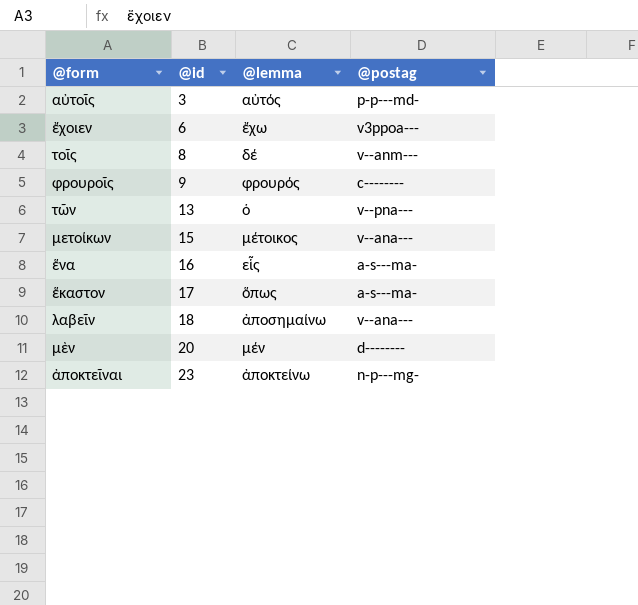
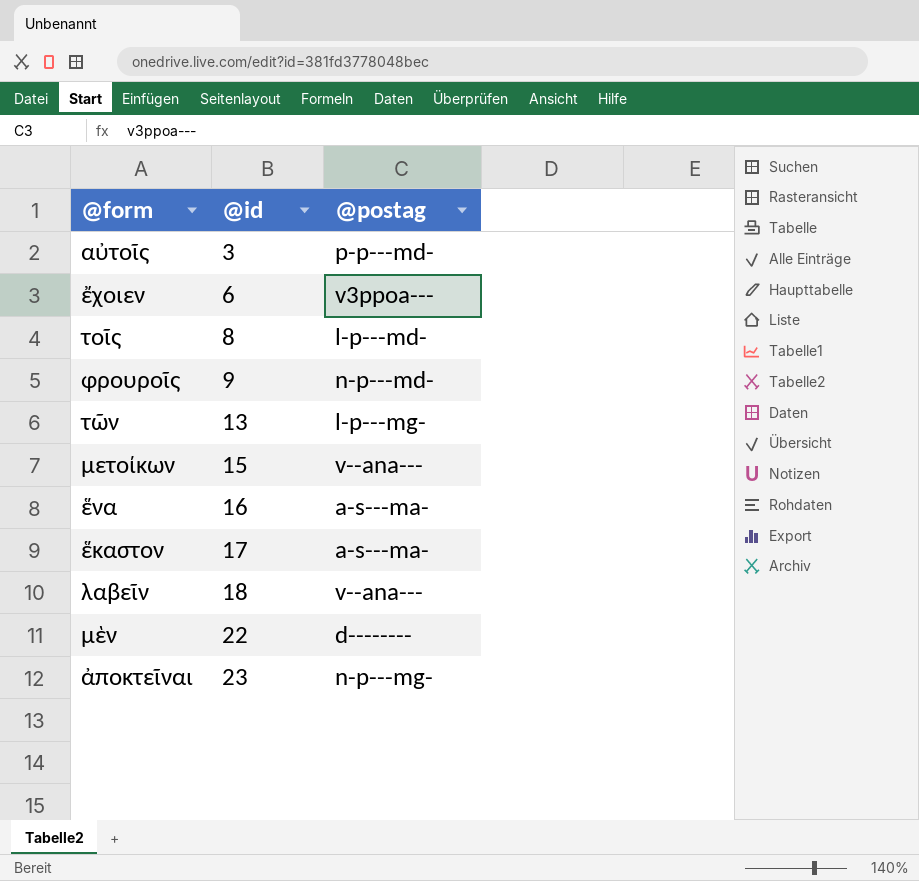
column @lemma | position: 3 -> none
τοῖς | @postag: v--anm--- -> l-p---md-
φρουροῖς | @postag: c-------- -> n-p---md-
τῶν | @postag: v--pna--- -> l-p---mg-
μὲν | @id: 20 -> 22

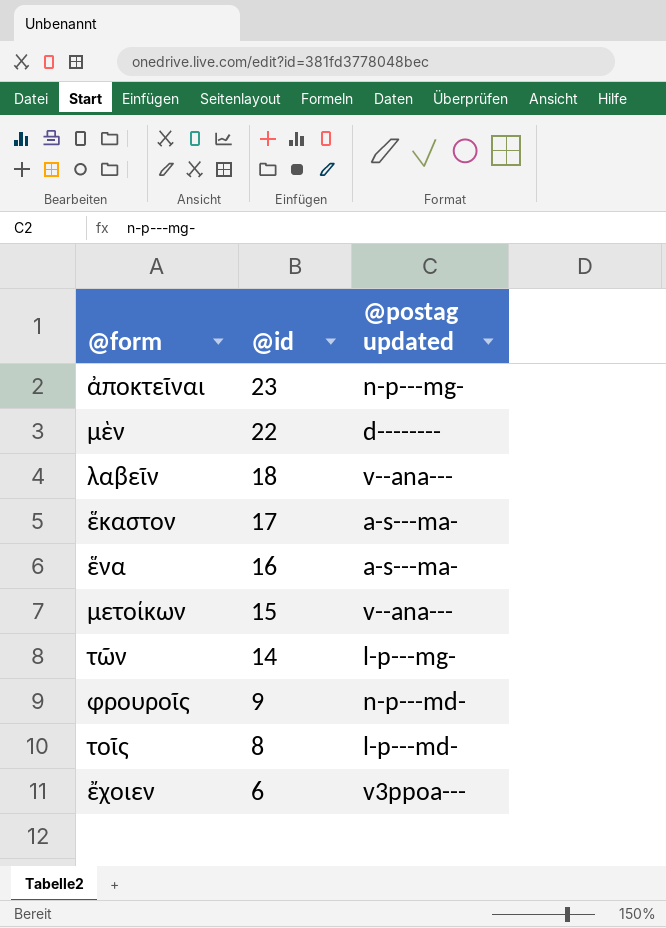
row order: @id ascending -> @id descending
column name: @postag -> @postag updated
row αὐτοῖς: 3 | p-p---md- -> none
τῶν | @id: 13 -> 14

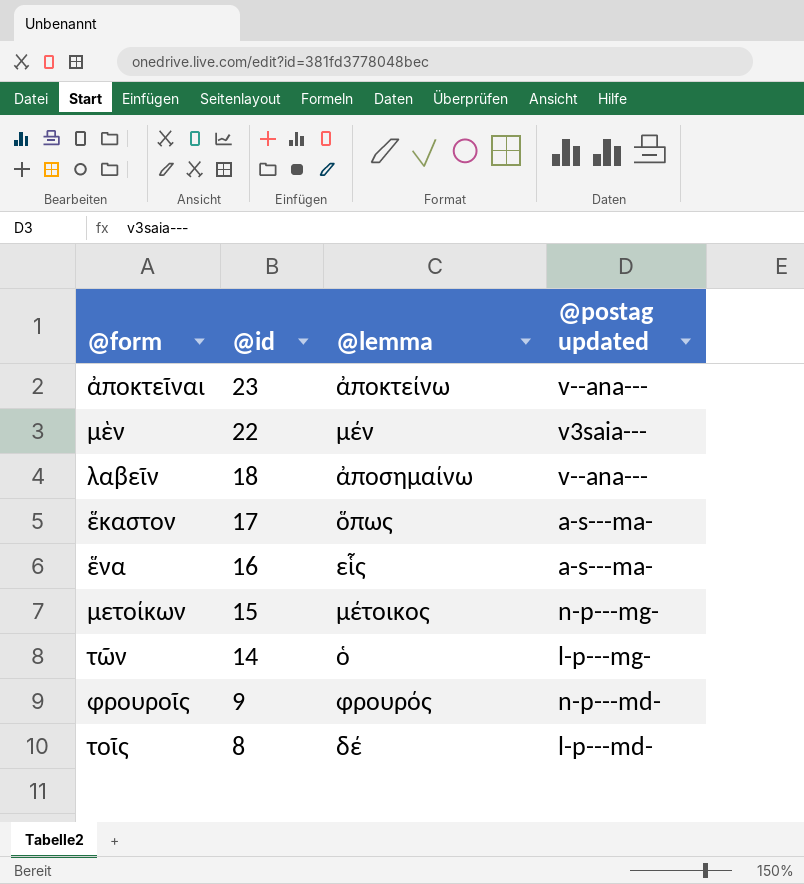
column @lemma | position: none -> 3
row ἔχοιεν: 6 | v3ppoa--- -> none
ἀποκτεῖναι | @postag updated: n-p---mg- -> v--ana---
μὲν | @postag updated: d-------- -> v3saia---
μετοίκων | @postag updated: v--ana--- -> n-p---mg-

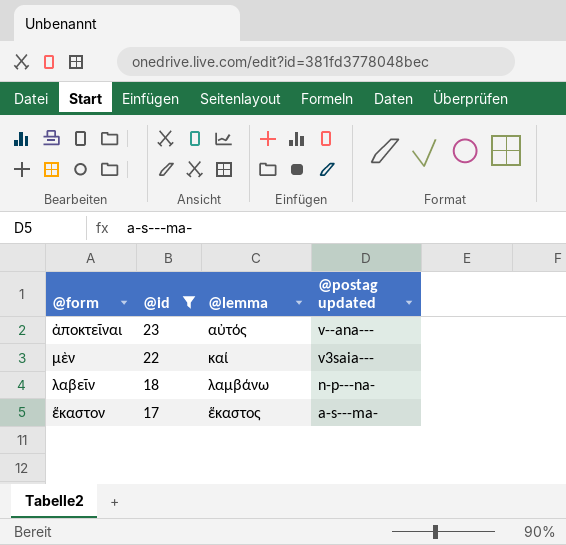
filter: none -> @id >= 17
ἀποκτεῖναι | @lemma: ἀποκτείνω -> αὐτός
μὲν | @lemma: μέν -> καί
λαβεῖν | @lemma: ἀποσημαίνω -> λαμβάνω
λαβεῖν | @postag updated: v--ana--- -> n-p---na-
ἕκαστον | @lemma: ὅπως -> ἕκαστος

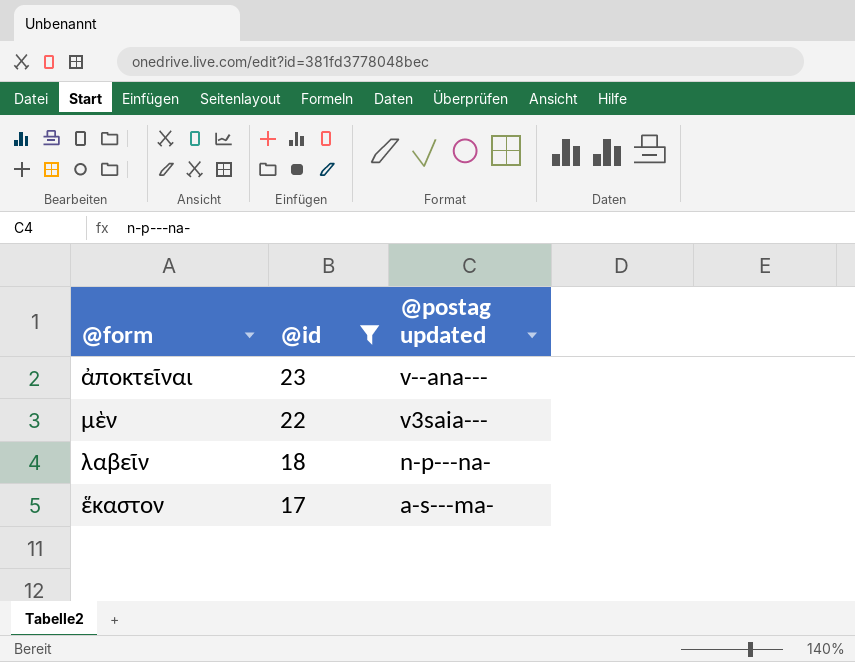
column @lemma | position: 3 -> none

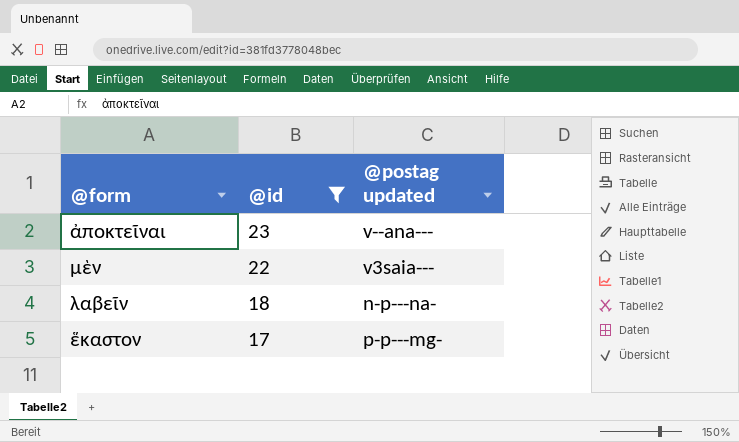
ἕκαστον | @postag updated: a-s---ma- -> p-p---mg-

